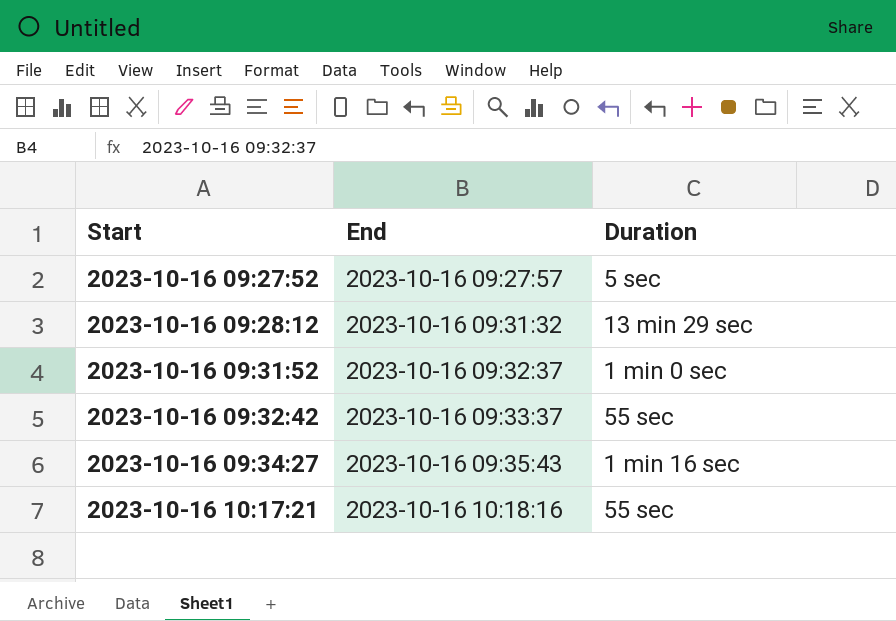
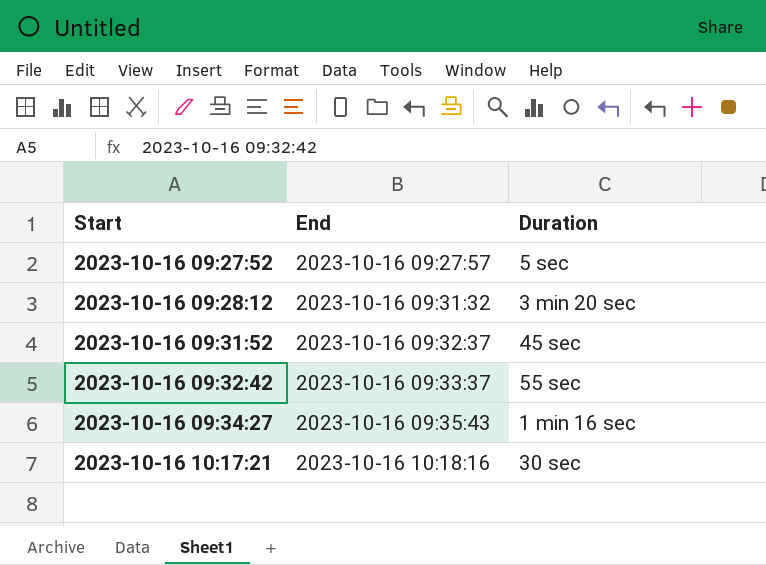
2023-10-16 09:28:12 | Duration: 13 min 29 sec -> 3 min 20 sec
2023-10-16 09:31:52 | Duration: 1 min 0 sec -> 45 sec
2023-10-16 10:17:21 | Duration: 55 sec -> 30 sec

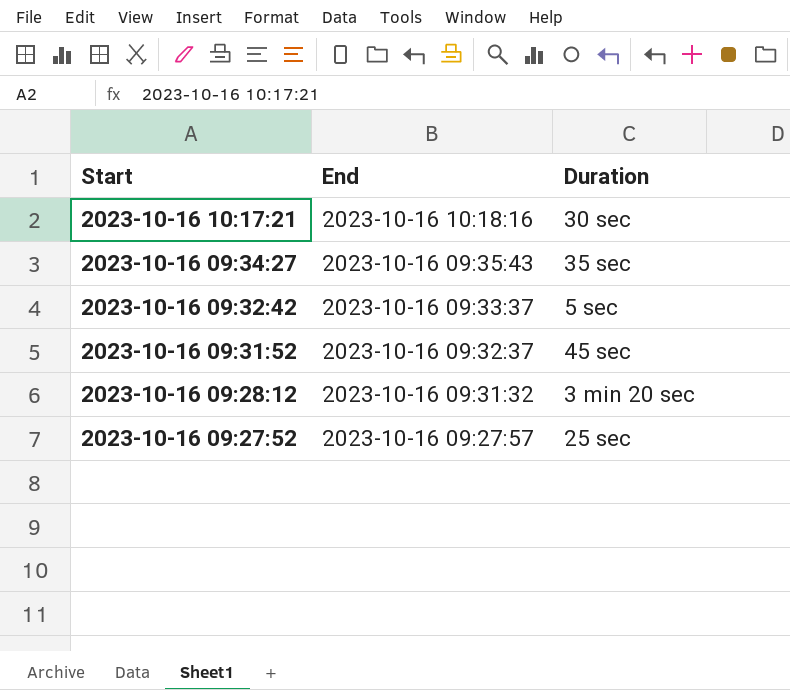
row order: Start ascending -> Start descending
2023-10-16 09:34:27 | Duration: 1 min 16 sec -> 35 sec
2023-10-16 09:32:42 | Duration: 55 sec -> 5 sec
2023-10-16 09:27:52 | Duration: 5 sec -> 25 sec

